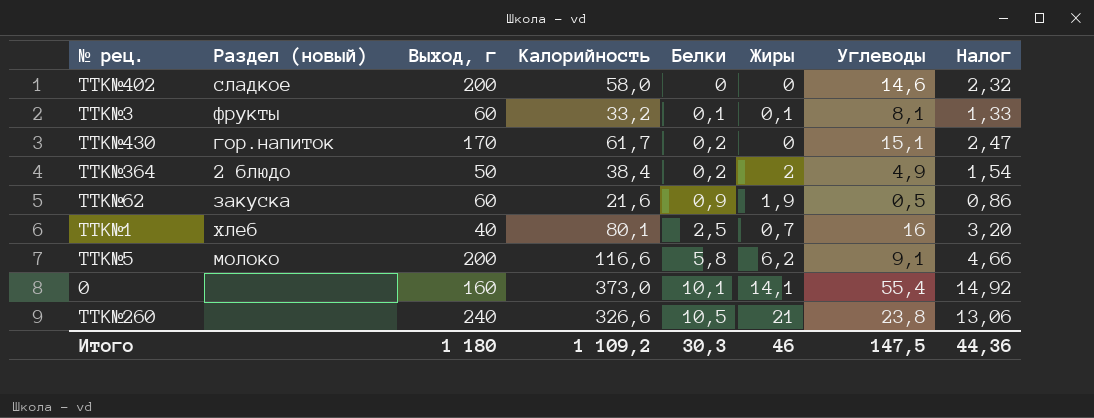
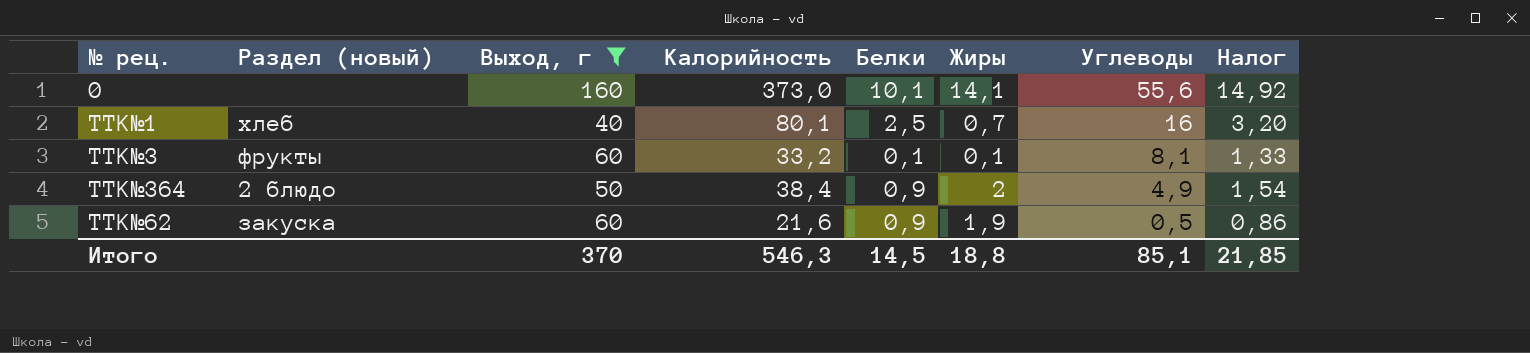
filter: none -> Выход, г <= 160
row order: Белки ascending -> Углеводы descending
0 | Углеводы: 55,4 -> 55,6
ТТК№364 | Белки: 0,2 -> 0,9
Итого | Выход, г: 1 180 -> 370
Итого | Калорийность: 1 109,2 -> 546,3
Итого | Белки: 30,3 -> 14,5
Итого | Жиры: 46 -> 18,8
Итого | Углеводы: 147,5 -> 85,1
Итого | Налог: 44,36 -> 21,85

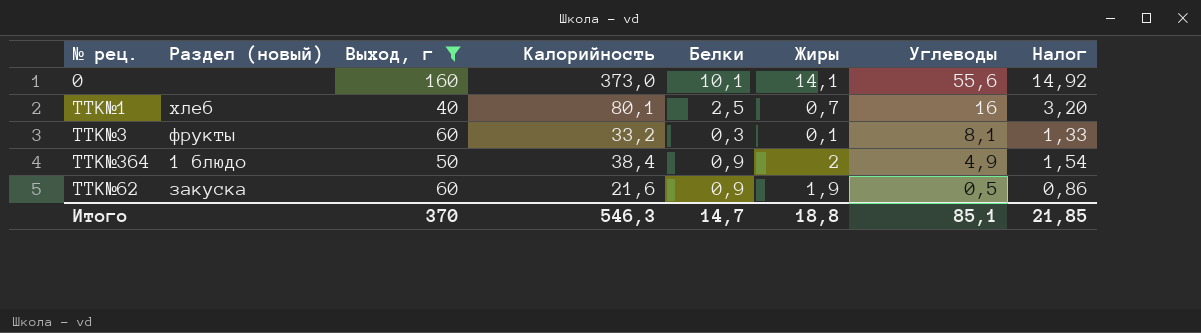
ТТК№3 | Белки: 0,1 -> 0,3
ТТК№364 | Раздел (новый): 2 блюдо -> 1 блюдо
Итого | Белки: 14,5 -> 14,7

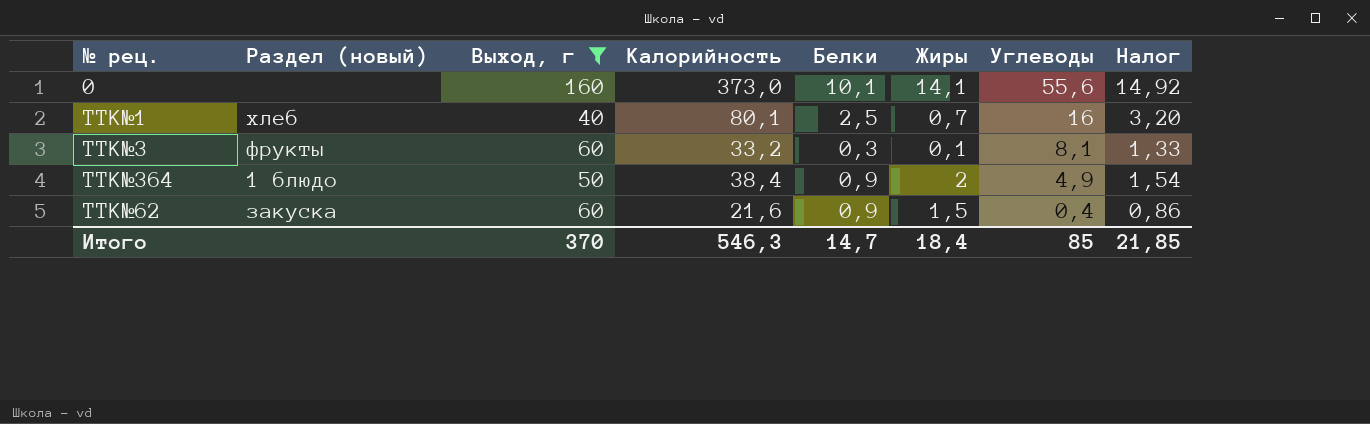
ТТК№62 | Жиры: 1,9 -> 1,5
ТТК№62 | Углеводы: 0,5 -> 0,4
Итого | Жиры: 18,8 -> 18,4
Итого | Углеводы: 85,1 -> 85

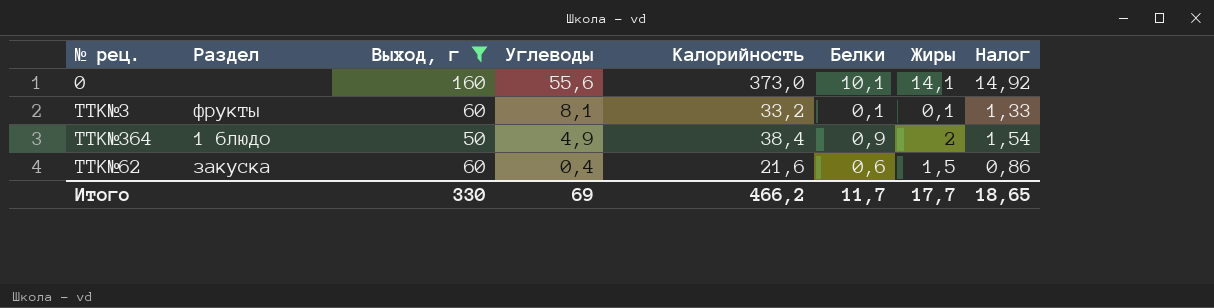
column name: Раздел (новый) -> Раздел
column Углеводы | position: 7 -> 4
row ТТК№1: хлеб | 40 | 80,1 | 2,5 | 0,7 | 16 | 3,20 -> none
ТТК№3 | Белки: 0,3 -> 0,1
ТТК№62 | Белки: 0,9 -> 0,6
Итого | Выход, г: 370 -> 330
Итого | Углеводы: 85 -> 69
Итого | Калорийность: 546,3 -> 466,2
Итого | Белки: 14,7 -> 11,7
Итого | Жиры: 18,4 -> 17,7
Итого | Налог: 21,85 -> 18,65

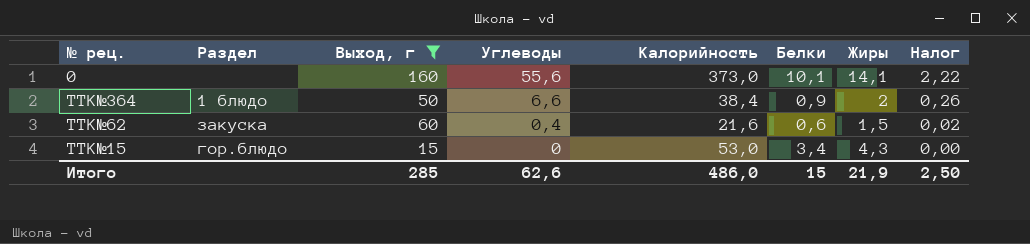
column Налог | formula: [Калорийность] * 0,04 -> [Углеводы] * 0,04
row ТТК№3: фрукты | 60 | 8,1 | 33,2 | 0,1 | 0,1 | 1,33 -> none
ТТК№364 | Углеводы: 4,9 -> 6,6
row ТТК№15: none -> гор.блюдо | 15 | 0 | 53,0 | 3,4 | 4,3 | 0,00
Итого | Выход, г: 330 -> 285
Итого | Углеводы: 69 -> 62,6
Итого | Калорийность: 466,2 -> 486,0
Итого | Белки: 11,7 -> 15
Итого | Жиры: 17,7 -> 21,9
Итого | Налог: 18,65 -> 2,50

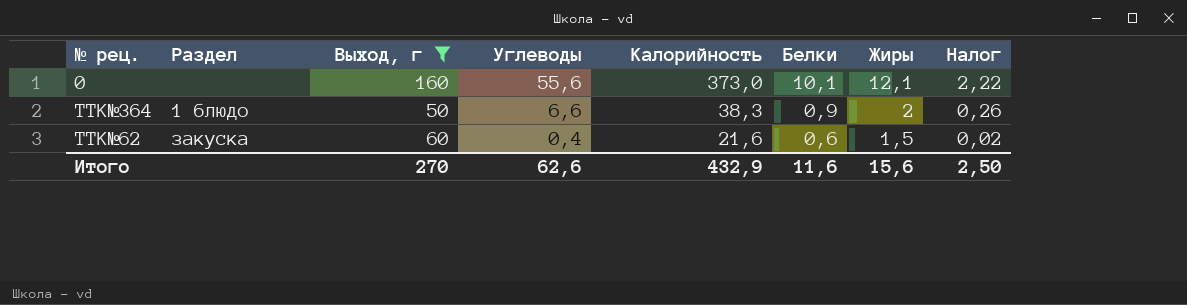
row ТТК№15: гор.блюдо | 15 | 0 | 53,0 | 3,4 | 4,3 | 0,00 -> none
0 | Жиры: 14,1 -> 12,1
ТТК№364 | Калорийность: 38,4 -> 38,3
Итого | Выход, г: 285 -> 270
Итого | Калорийность: 486,0 -> 432,9
Итого | Белки: 15 -> 11,6
Итого | Жиры: 21,9 -> 15,6

